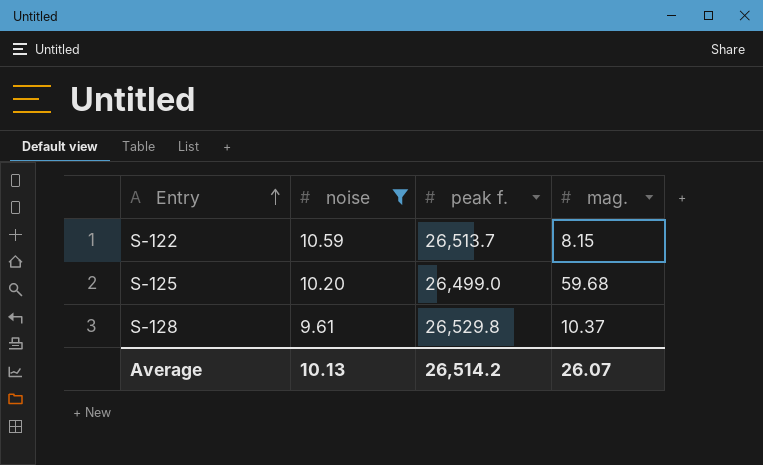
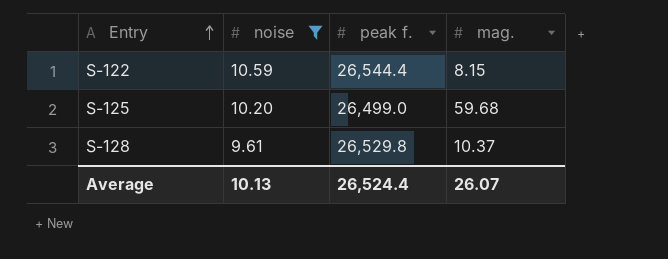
S-122 | peak f.: 26,513.7 -> 26,544.4
Average | peak f.: 26,514.2 -> 26,524.4

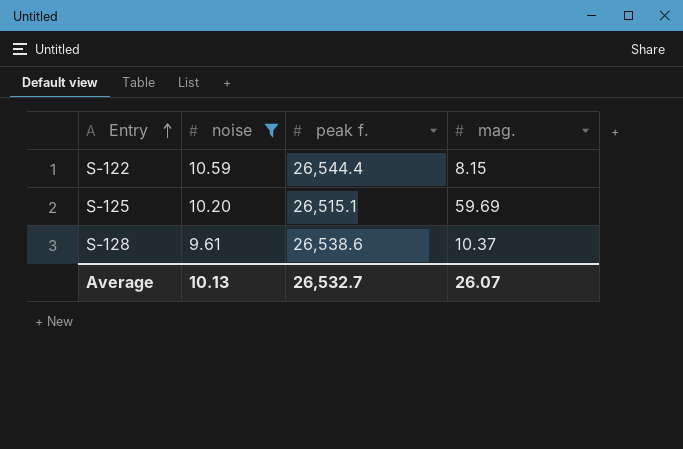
S-125 | peak f.: 26,499.0 -> 26,515.1
S-125 | mag.: 59.68 -> 59.69
S-128 | peak f.: 26,529.8 -> 26,538.6
Average | peak f.: 26,524.4 -> 26,532.7

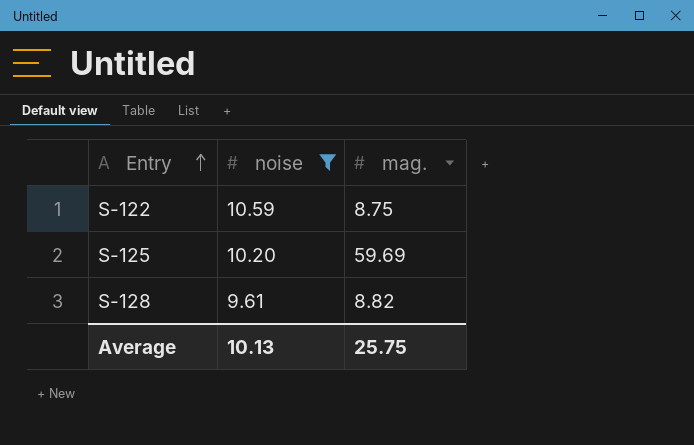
column peak f. | position: 3 -> none
S-122 | mag.: 8.15 -> 8.75
S-128 | mag.: 10.37 -> 8.82
Average | mag.: 26.07 -> 25.75

